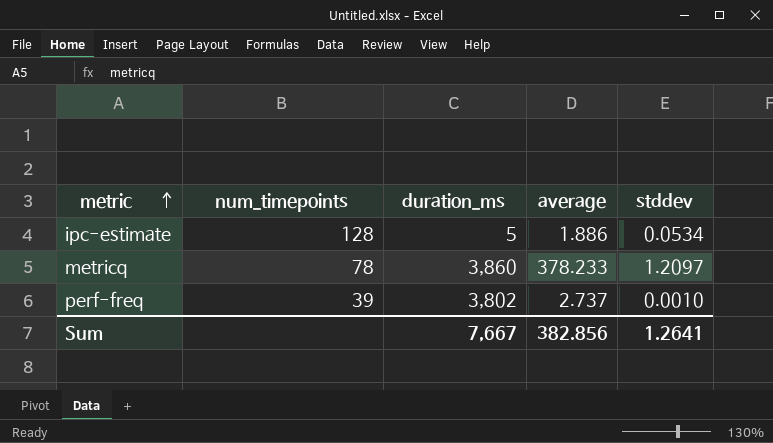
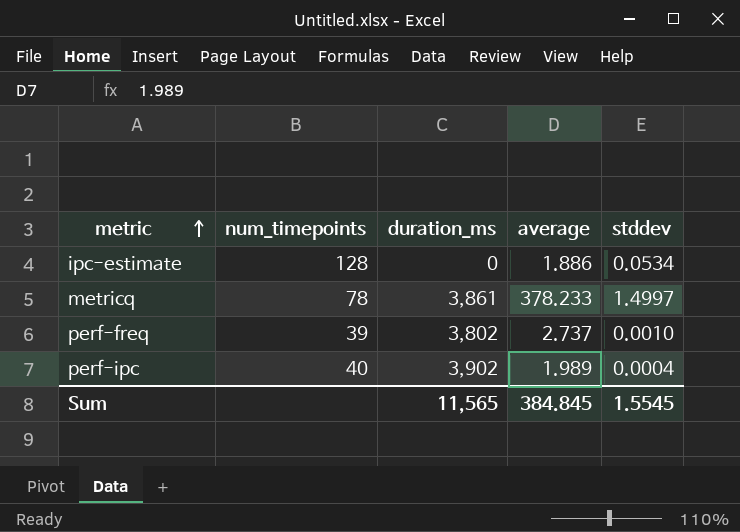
ipc-estimate | duration_ms: 5 -> 0
metricq | duration_ms: 3,860 -> 3,861
metricq | stddev: 1.2097 -> 1.4997
row perf-ipc: none -> 40 | 3,902 | 1.989 | 0.0004
Sum | duration_ms: 7,667 -> 11,565
Sum | average: 382.856 -> 384.845
Sum | stddev: 1.2641 -> 1.5545

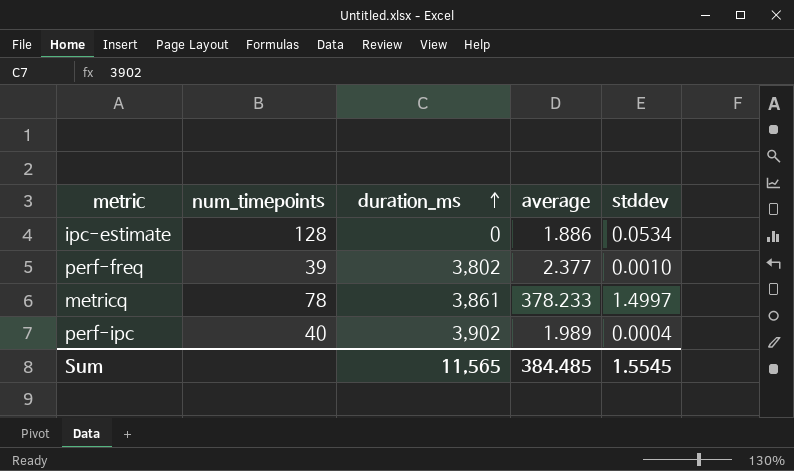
row order: metric ascending -> duration_ms ascending
perf-freq | average: 2.737 -> 2.377
Sum | average: 384.845 -> 384.485

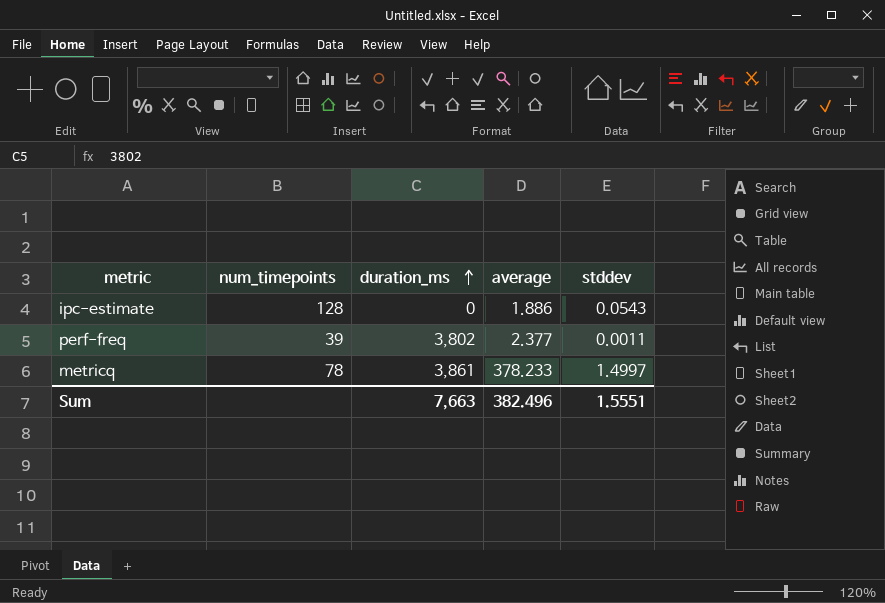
row perf-ipc: 40 | 3,902 | 1.989 | 0.0004 -> none
ipc-estimate | stddev: 0.0534 -> 0.0543
perf-freq | stddev: 0.0010 -> 0.0011
Sum | duration_ms: 11,565 -> 7,663
Sum | average: 384.485 -> 382.496
Sum | stddev: 1.5545 -> 1.5551

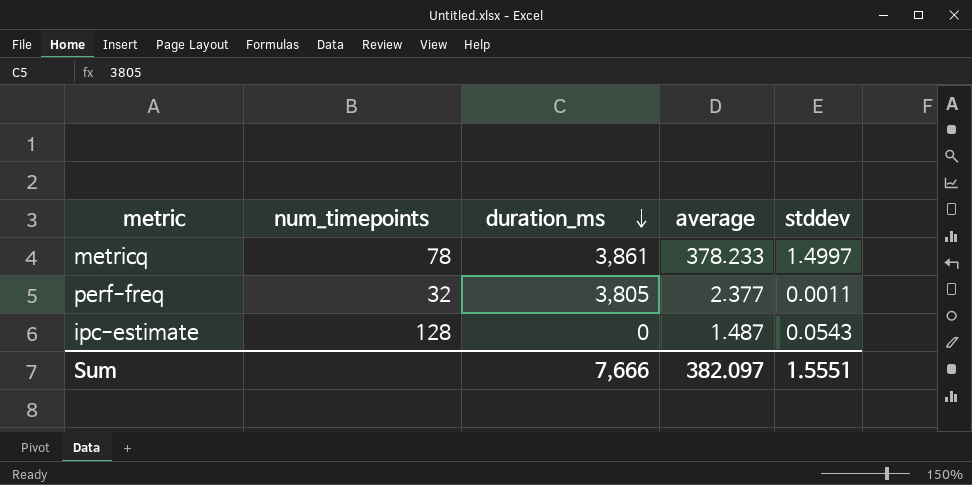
row order: duration_ms ascending -> duration_ms descending
perf-freq | num_timepoints: 39 -> 32
perf-freq | duration_ms: 3,802 -> 3,805
ipc-estimate | average: 1.886 -> 1.487
Sum | duration_ms: 7,663 -> 7,666
Sum | average: 382.496 -> 382.097

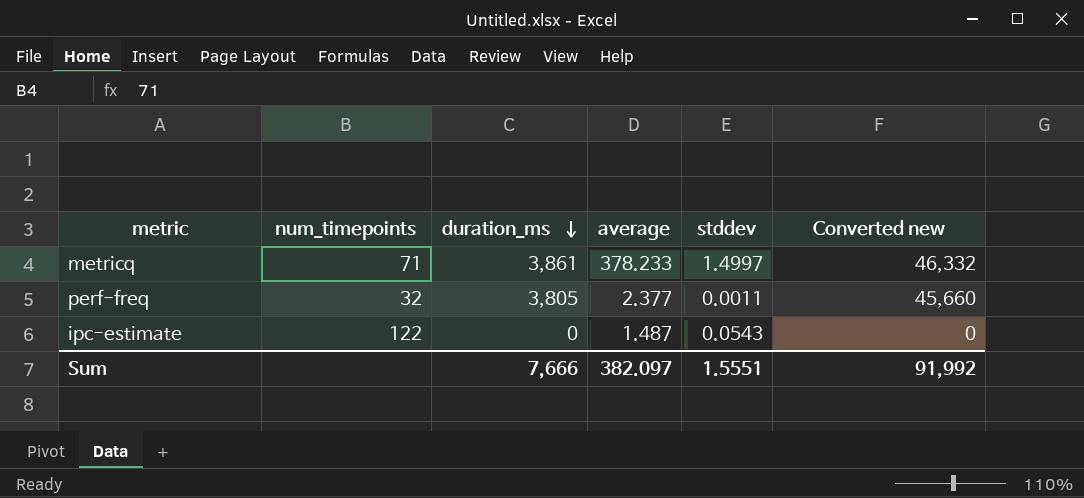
column Converted new | formula: none -> [duration_ms] * 12
metricq | num_timepoints: 78 -> 71
ipc-estimate | num_timepoints: 128 -> 122

